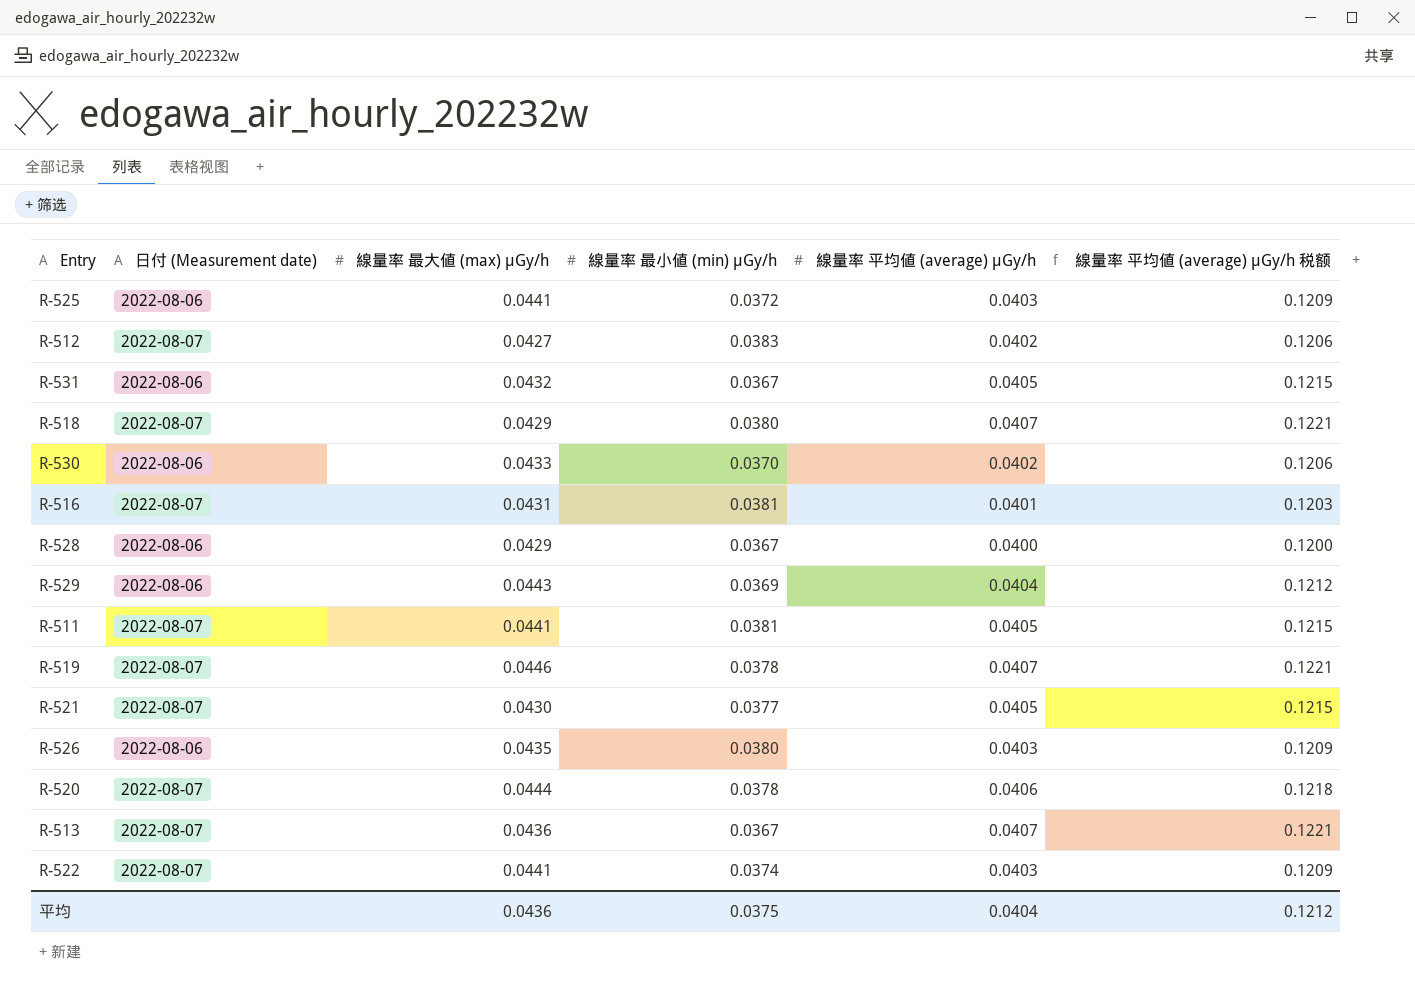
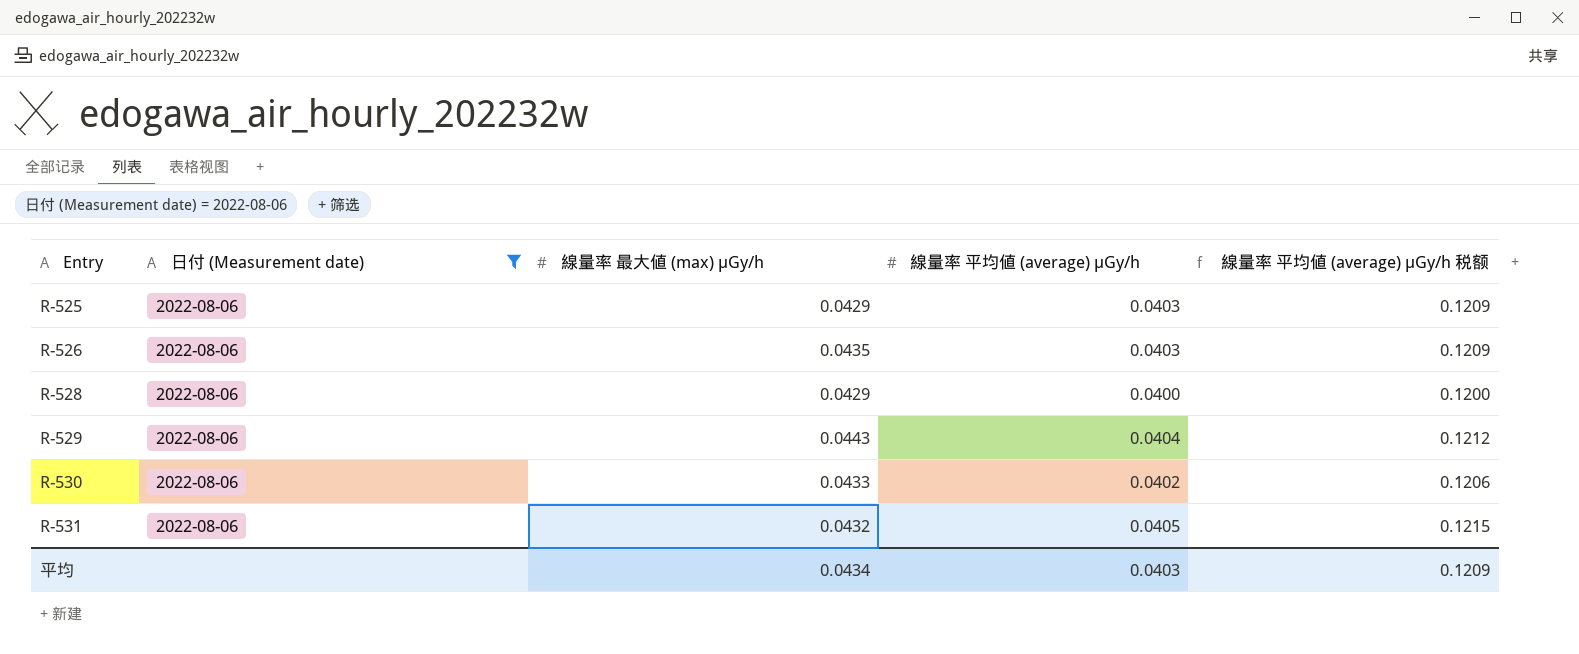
filter: none -> 日付 (Measurement date) = 2022-08-06
row order: none -> Entry ascending
column 線量率 最小値 (min) μGy/h | position: 4 -> none
R-525 | 線量率 最大値 (max) μGy/h: 0.0441 -> 0.0429
平均 | 線量率 最大値 (max) μGy/h: 0.0436 -> 0.0434
平均 | 線量率 平均値 (average) μGy/h: 0.0404 -> 0.0403
平均 | 線量率 平均値 (average) μGy/h 税额: 0.1212 -> 0.1209

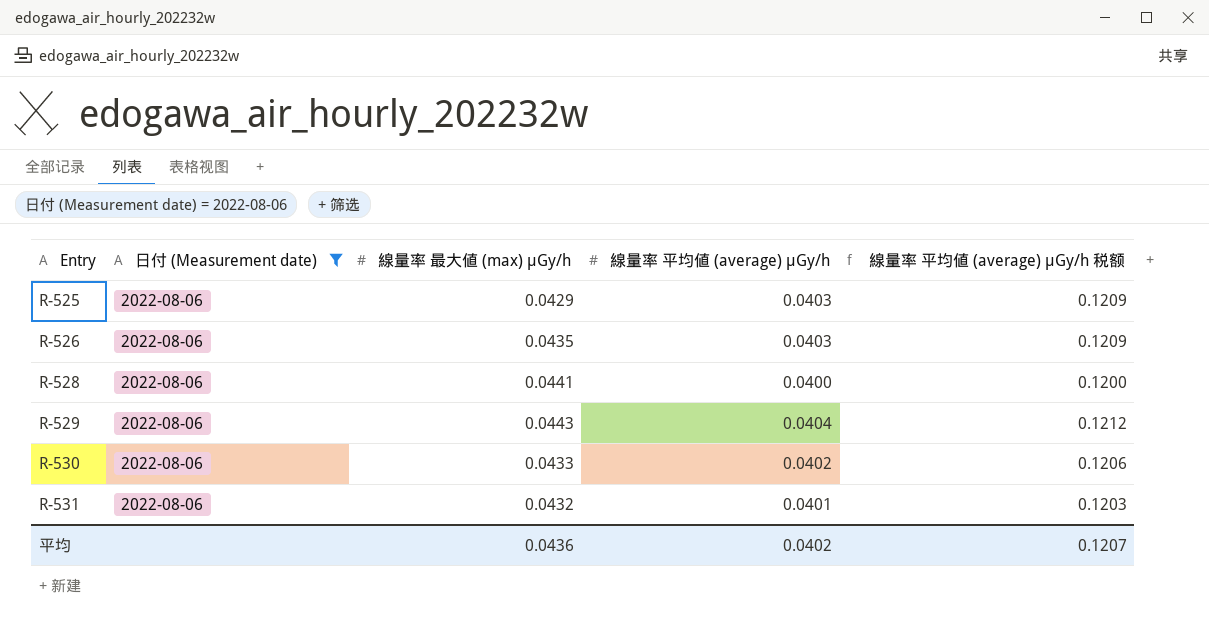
R-528 | 線量率 最大値 (max) μGy/h: 0.0429 -> 0.0441
R-531 | 線量率 平均値 (average) μGy/h: 0.0405 -> 0.0401
R-531 | 線量率 平均値 (average) μGy/h 税额: 0.1215 -> 0.1203
平均 | 線量率 最大値 (max) μGy/h: 0.0434 -> 0.0436
平均 | 線量率 平均値 (average) μGy/h: 0.0403 -> 0.0402
平均 | 線量率 平均値 (average) μGy/h 税额: 0.1209 -> 0.1207

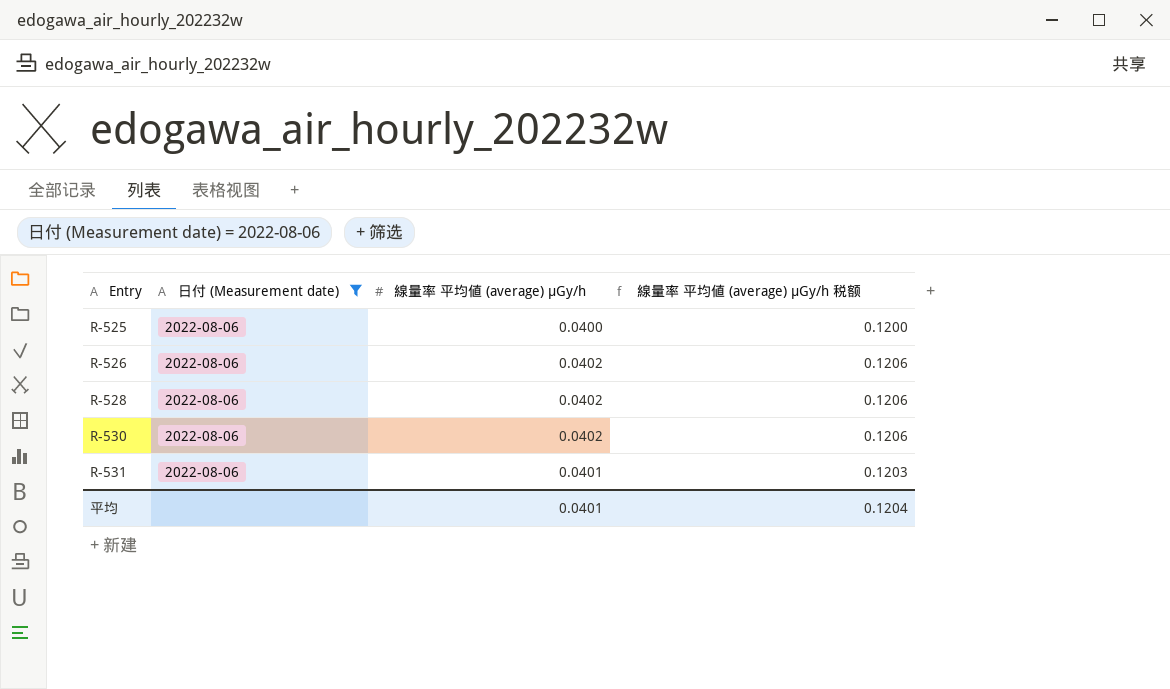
column 線量率 最大値 (max) μGy/h | position: 3 -> none
row R-529: 2022-08-06 | 0.0443 | 0.0404 | 0.1212 -> none
R-525 | 線量率 平均値 (average) μGy/h: 0.0403 -> 0.0400
R-525 | 線量率 平均値 (average) μGy/h 税额: 0.1209 -> 0.1200
R-526 | 線量率 平均値 (average) μGy/h: 0.0403 -> 0.0402
R-526 | 線量率 平均値 (average) μGy/h 税额: 0.1209 -> 0.1206
R-528 | 線量率 平均値 (average) μGy/h: 0.0400 -> 0.0402
R-528 | 線量率 平均値 (average) μGy/h 税额: 0.1200 -> 0.1206
平均 | 線量率 平均値 (average) μGy/h: 0.0402 -> 0.0401
平均 | 線量率 平均値 (average) μGy/h 税额: 0.1207 -> 0.1204

